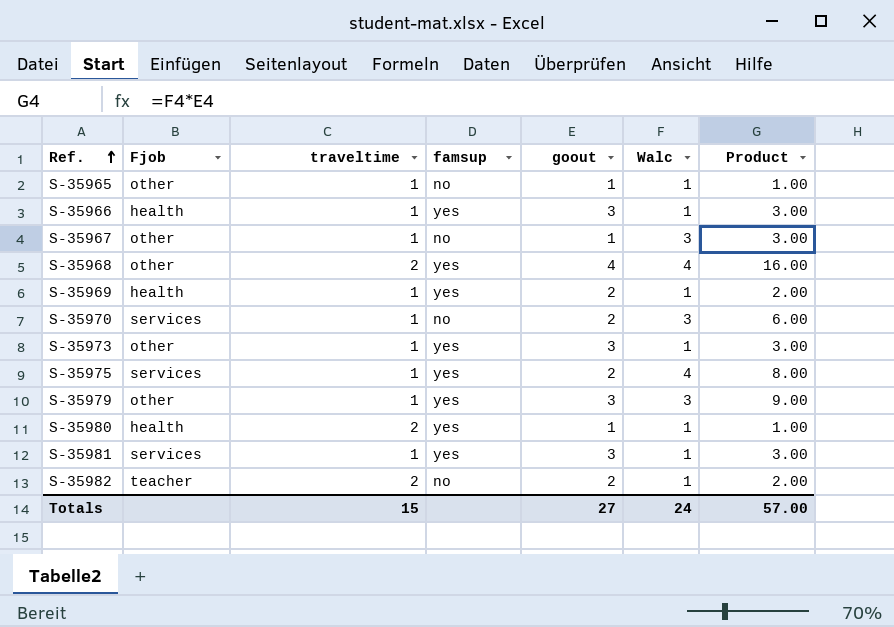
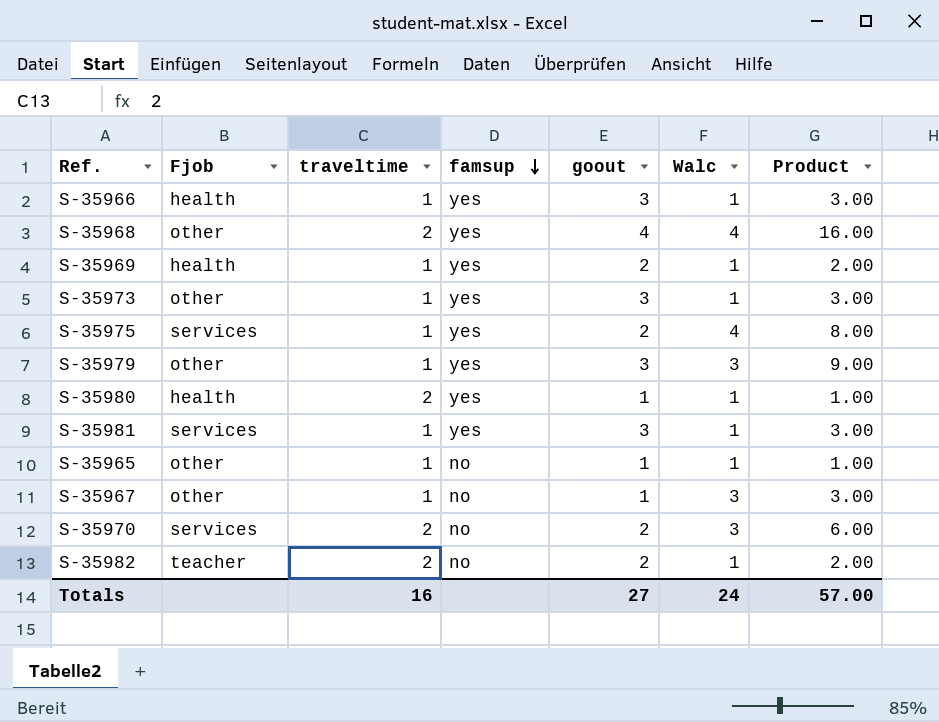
row order: Ref. ascending -> famsup descending
S-35970 | traveltime: 1 -> 2
Totals | traveltime: 15 -> 16

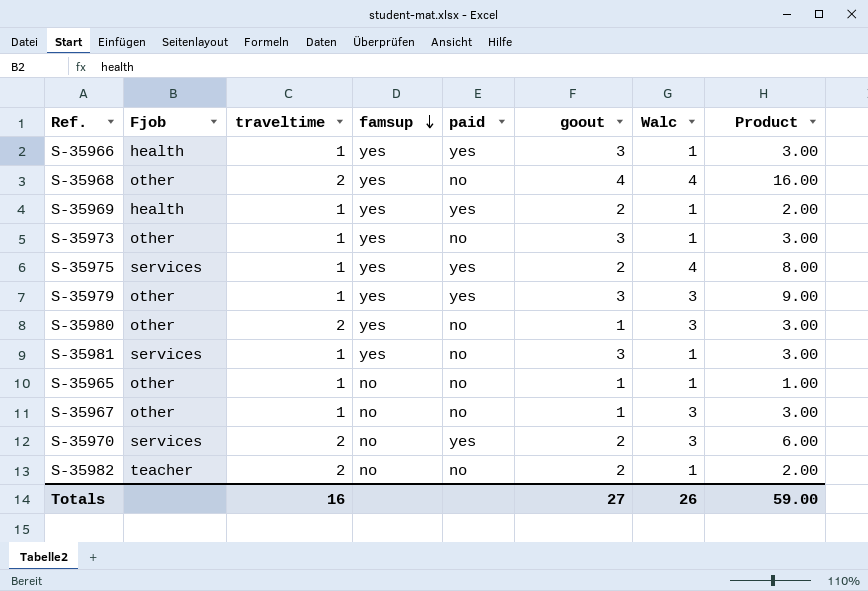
column paid | position: none -> 5
S-35980 | Fjob: health -> other
S-35980 | Walc: 1 -> 3
S-35980 | Product: 1.00 -> 3.00
Totals | Walc: 24 -> 26
Totals | Product: 57.00 -> 59.00

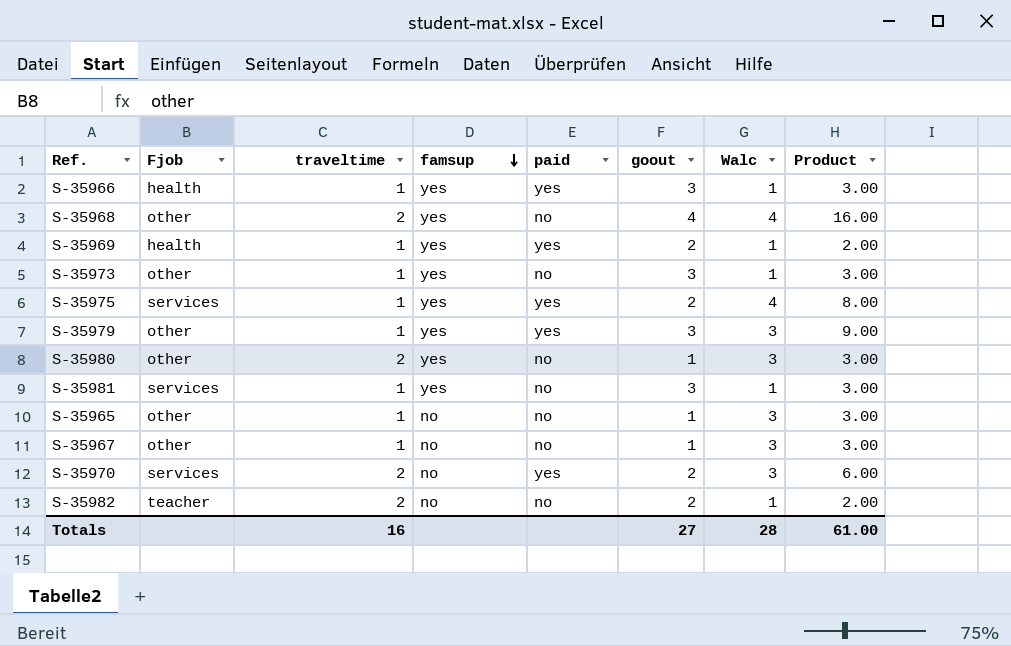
S-35965 | Walc: 1 -> 3
S-35965 | Product: 1.00 -> 3.00
Totals | Walc: 26 -> 28
Totals | Product: 59.00 -> 61.00

